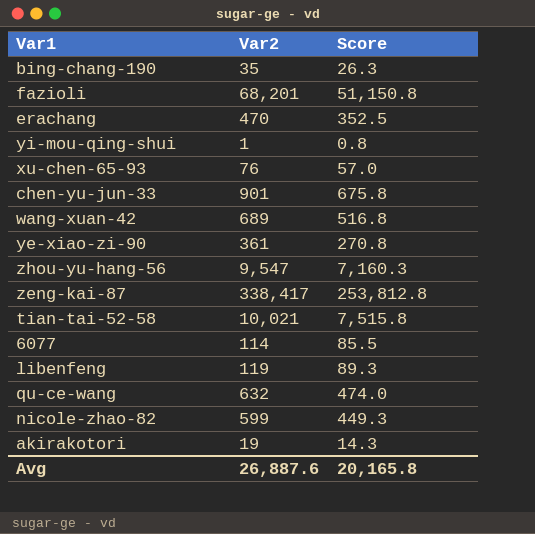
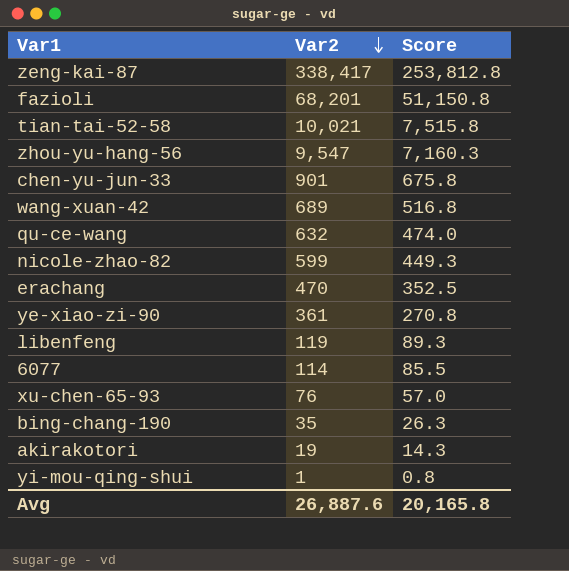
row order: none -> Var2 descending

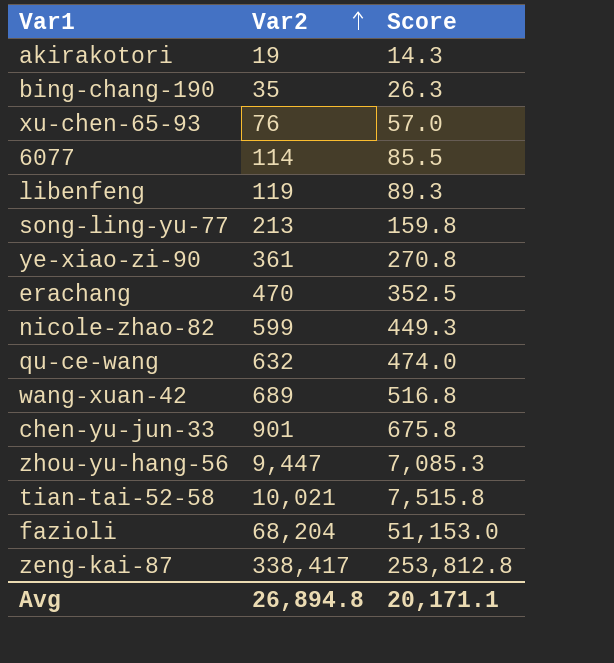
row order: Var2 descending -> Var2 ascending
row yi-mou-qing-shui: 1 | 0.8 -> none
row song-ling-yu-77: none -> 213 | 159.8
zhou-yu-hang-56 | Var2: 9,547 -> 9,447
zhou-yu-hang-56 | Score: 7,160.3 -> 7,085.3
fazioli | Var2: 68,201 -> 68,204
fazioli | Score: 51,150.8 -> 51,153.0
Avg | Var2: 26,887.6 -> 26,894.8
Avg | Score: 20,165.8 -> 20,171.1

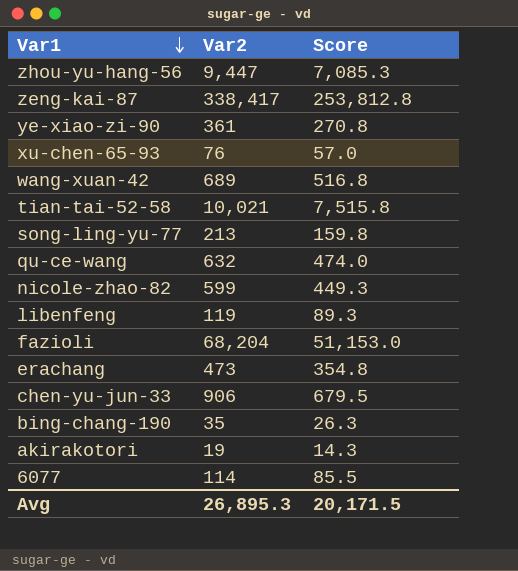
row order: Var2 ascending -> Var1 descending
erachang | Var2: 470 -> 473
erachang | Score: 352.5 -> 354.8
chen-yu-jun-33 | Var2: 901 -> 906
chen-yu-jun-33 | Score: 675.8 -> 679.5
Avg | Var2: 26,894.8 -> 26,895.3
Avg | Score: 20,171.1 -> 20,171.5

